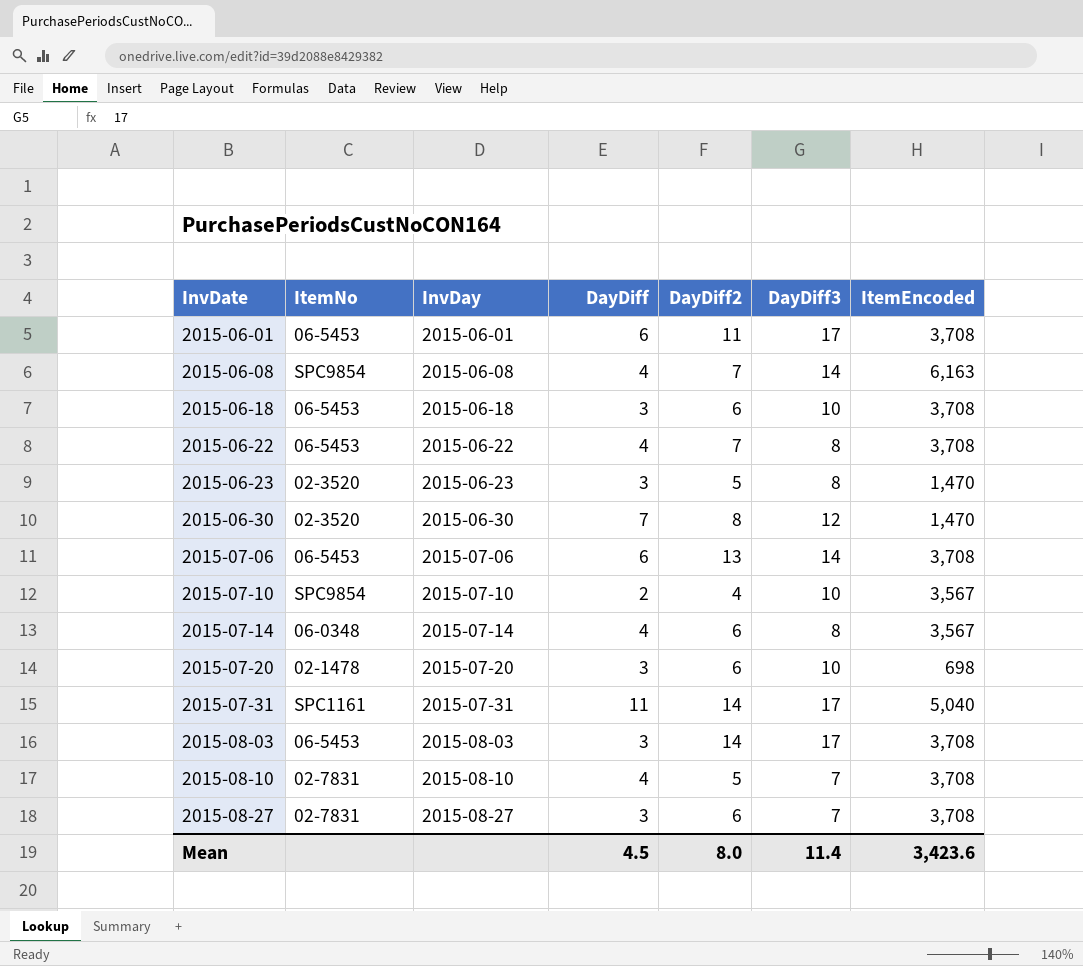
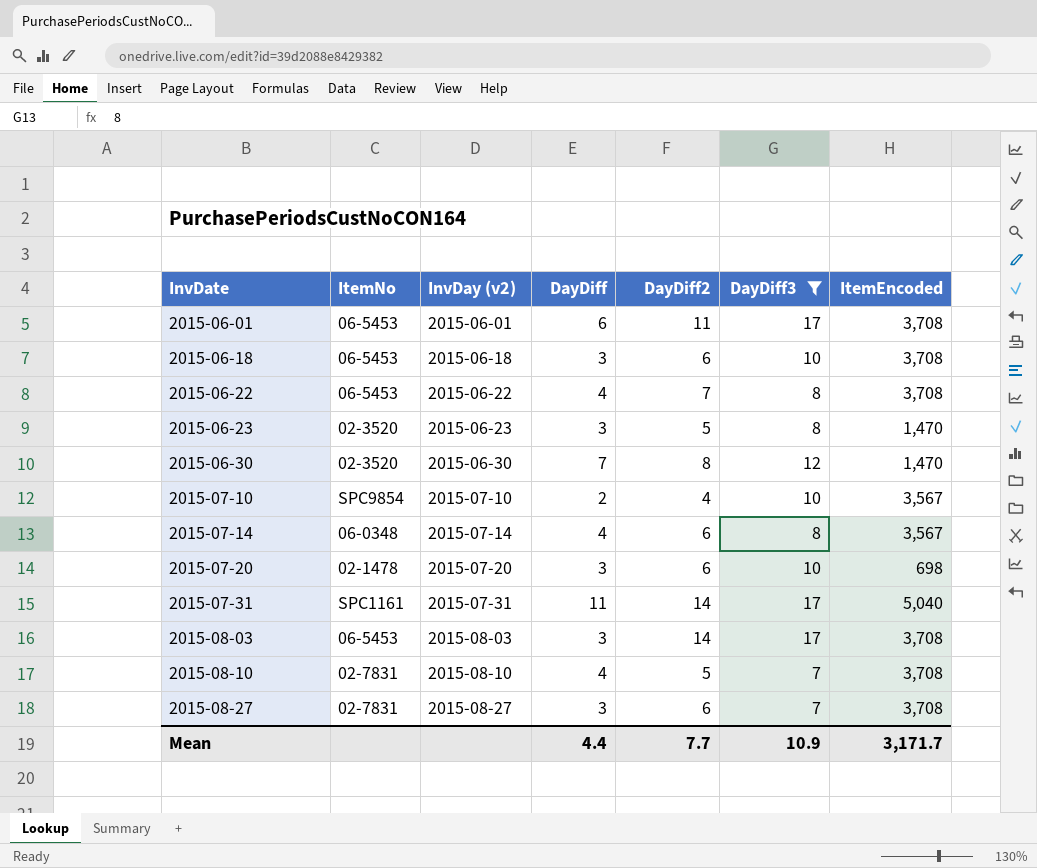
filter: none -> DayDiff3 != 14
column name: InvDay -> InvDay (v2)
Mean | DayDiff: 4.5 -> 4.4
Mean | DayDiff2: 8.0 -> 7.7
Mean | DayDiff3: 11.4 -> 10.9
Mean | ItemEncoded: 3,423.6 -> 3,171.7

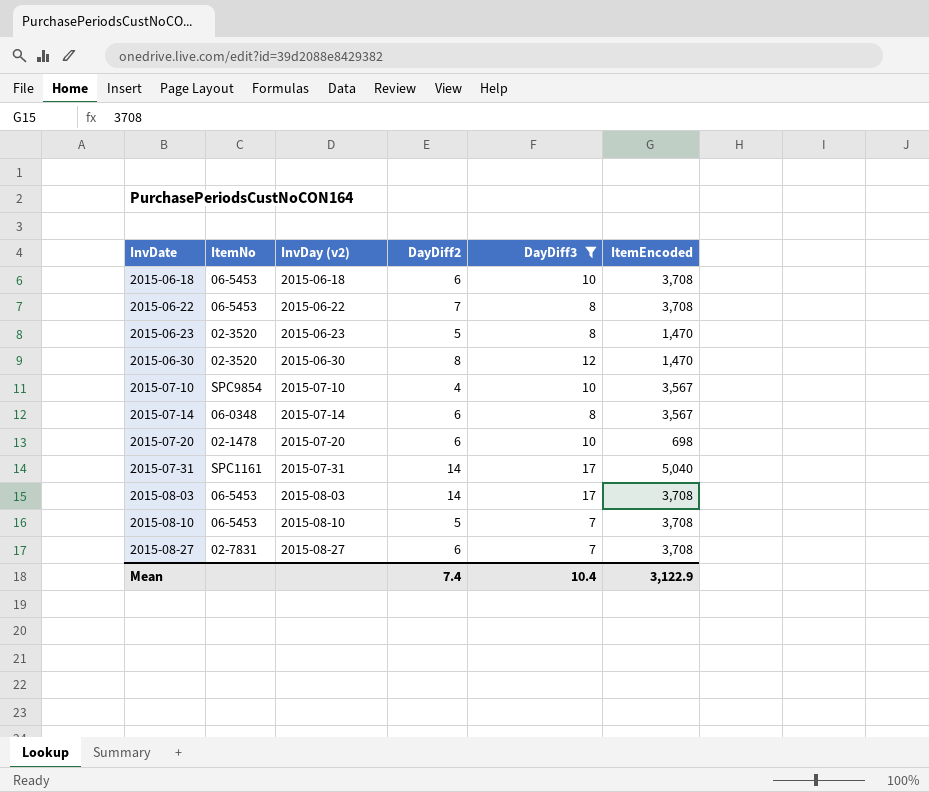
column DayDiff | position: 4 -> none
row 2015-06-01: 06-5453 | 2015-06-01 | 6 | 11 | 17 | 3,708 -> none
2015-08-10 | ItemNo: 02-7831 -> 06-5453
Mean | DayDiff2: 7.7 -> 7.4
Mean | DayDiff3: 10.9 -> 10.4
Mean | ItemEncoded: 3,171.7 -> 3,122.9

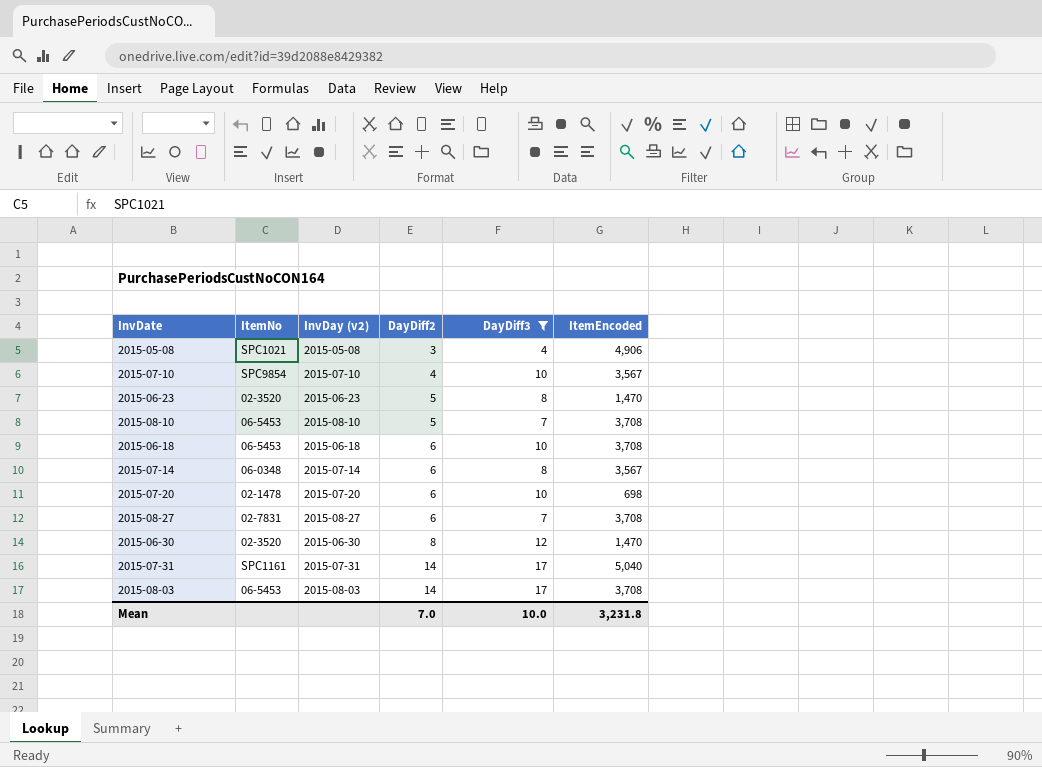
row order: InvDate ascending -> DayDiff2 ascending
row 2015-06-22: 06-5453 | 2015-06-22 | 7 | 8 | 3,708 -> none
row 2015-05-08: none -> SPC1021 | 2015-05-08 | 3 | 4 | 4,906
Mean | DayDiff2: 7.4 -> 7.0
Mean | DayDiff3: 10.4 -> 10.0
Mean | ItemEncoded: 3,122.9 -> 3,231.8

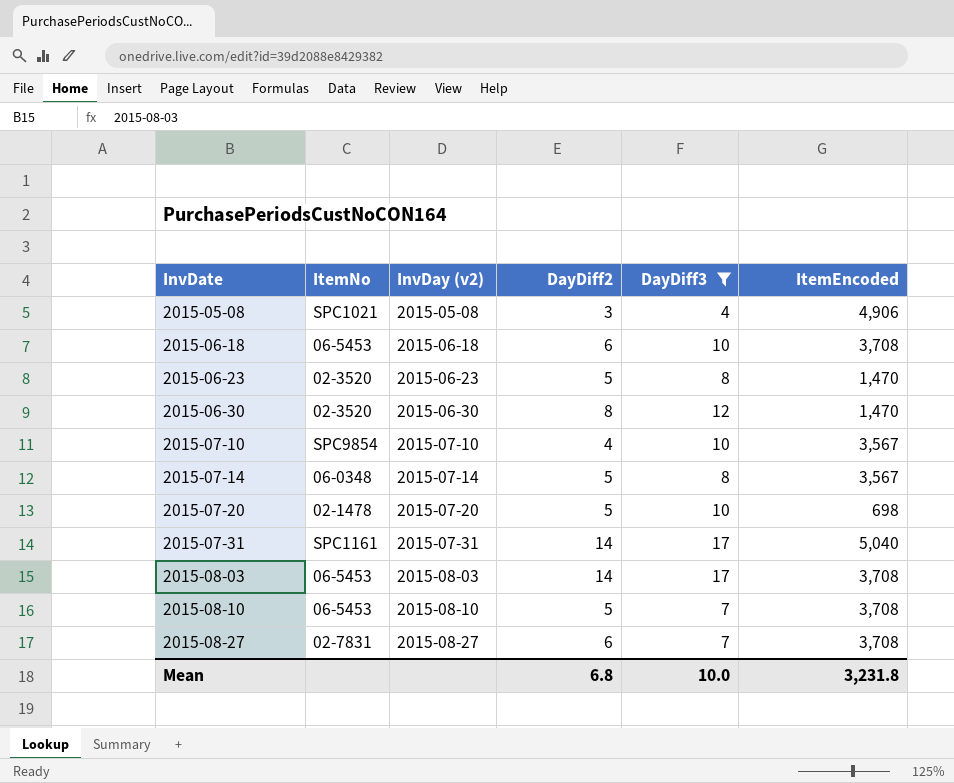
row order: DayDiff2 ascending -> InvDate ascending
2015-07-14 | DayDiff2: 6 -> 5
2015-07-20 | DayDiff2: 6 -> 5
Mean | DayDiff2: 7.0 -> 6.8

